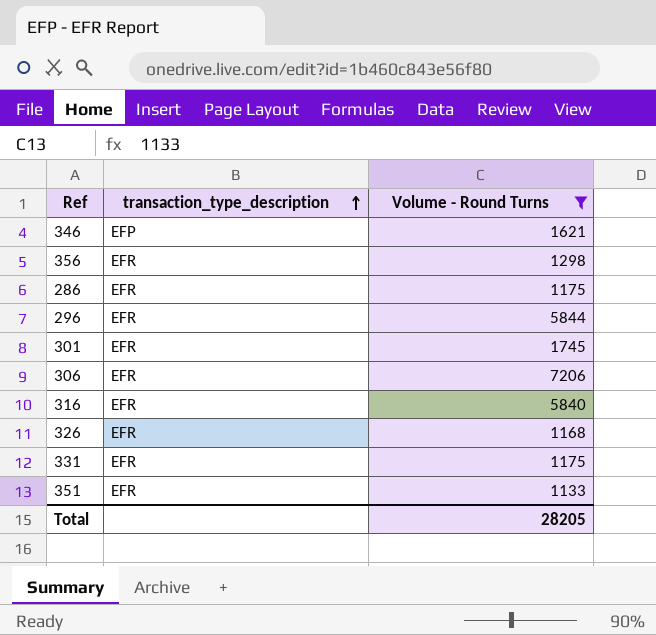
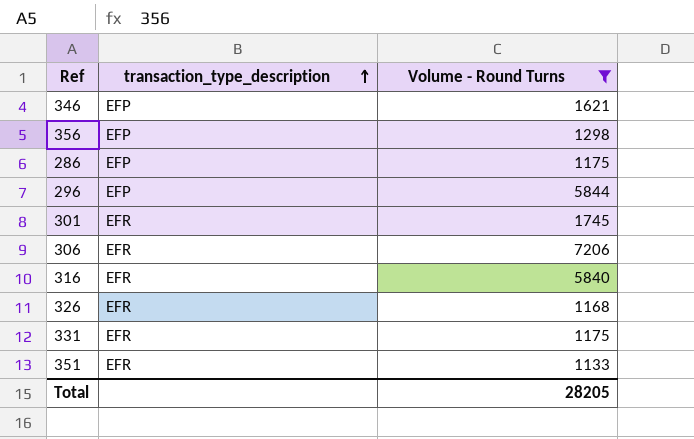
356 | transaction_type_description: EFR -> EFP
286 | transaction_type_description: EFR -> EFP
296 | transaction_type_description: EFR -> EFP

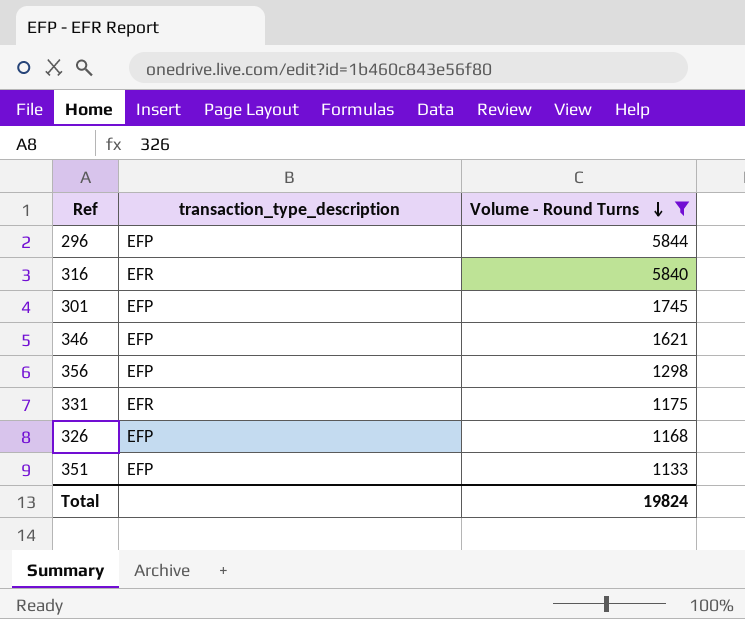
row order: transaction_type_description ascending -> Volume - Round Turns descending
row 286: EFP | 1175 -> none
row 306: EFR | 7206 -> none
301 | transaction_type_description: EFR -> EFP
326 | transaction_type_description: EFR -> EFP
351 | transaction_type_description: EFR -> EFP
Total | Volume - Round Turns: 28205 -> 19824

